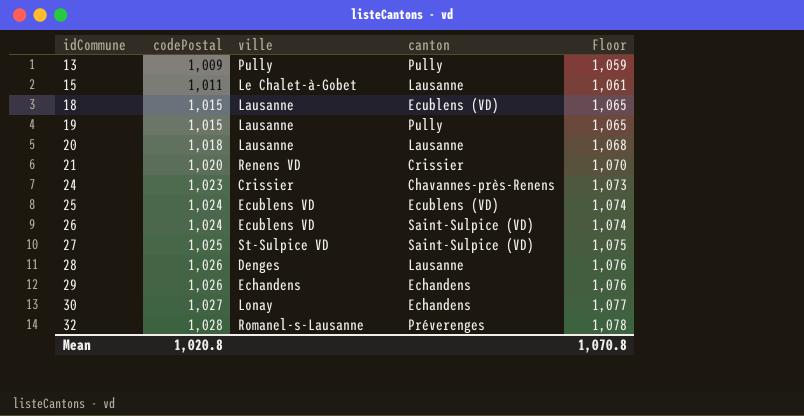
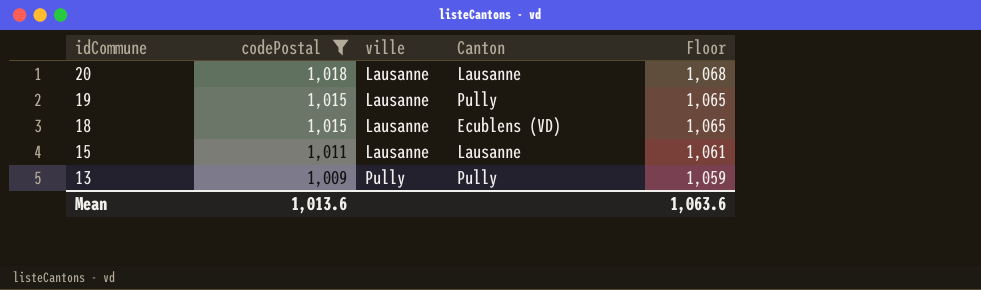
filter: none -> codePostal <= 1,018
row order: idCommune ascending -> idCommune descending
column name: canton -> Canton
15 | ville: Le Chalet-à-Gobet -> Lausanne
Mean | codePostal: 1,020.8 -> 1,013.6
Mean | Floor: 1,070.8 -> 1,063.6

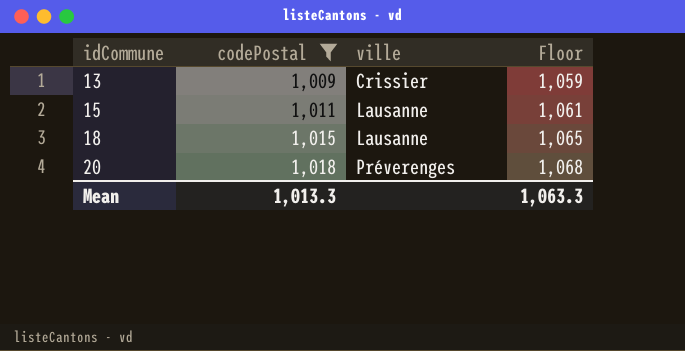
row order: idCommune descending -> idCommune ascending
column Canton | position: 4 -> none
row 19: 1,015 | Lausanne | Pully | 1,065 -> none
13 | ville: Pully -> Crissier
20 | ville: Lausanne -> Préverenges
Mean | codePostal: 1,013.6 -> 1,013.3
Mean | Floor: 1,063.6 -> 1,063.3

